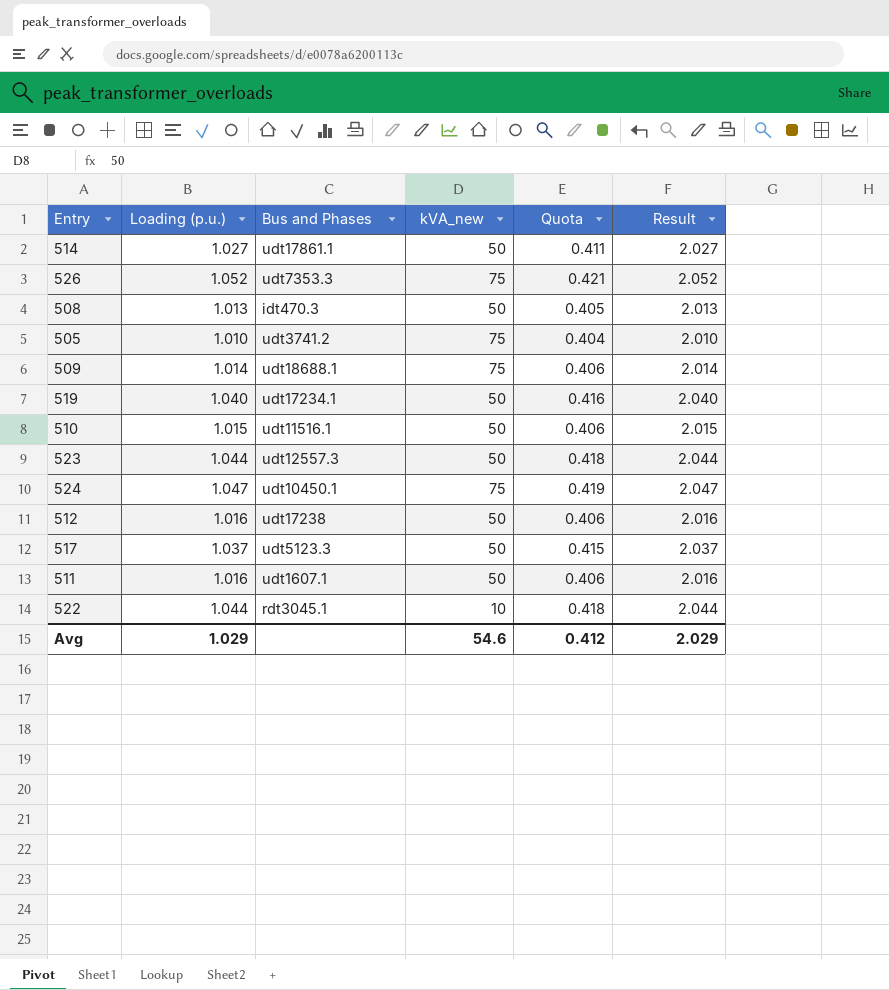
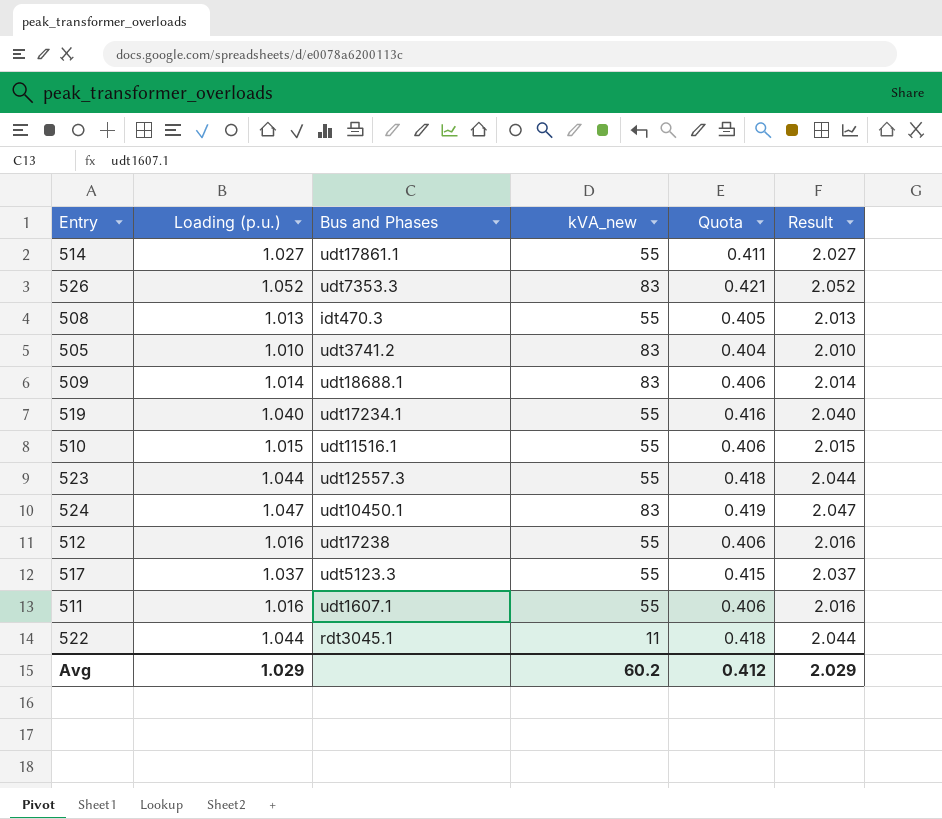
514 | kVA_new: 50 -> 55
526 | kVA_new: 75 -> 83
508 | kVA_new: 50 -> 55
505 | kVA_new: 75 -> 83
509 | kVA_new: 75 -> 83
519 | kVA_new: 50 -> 55
510 | kVA_new: 50 -> 55
523 | kVA_new: 50 -> 55
524 | kVA_new: 75 -> 83
512 | kVA_new: 50 -> 55
517 | kVA_new: 50 -> 55
511 | kVA_new: 50 -> 55
522 | kVA_new: 10 -> 11
Avg | kVA_new: 54.6 -> 60.2

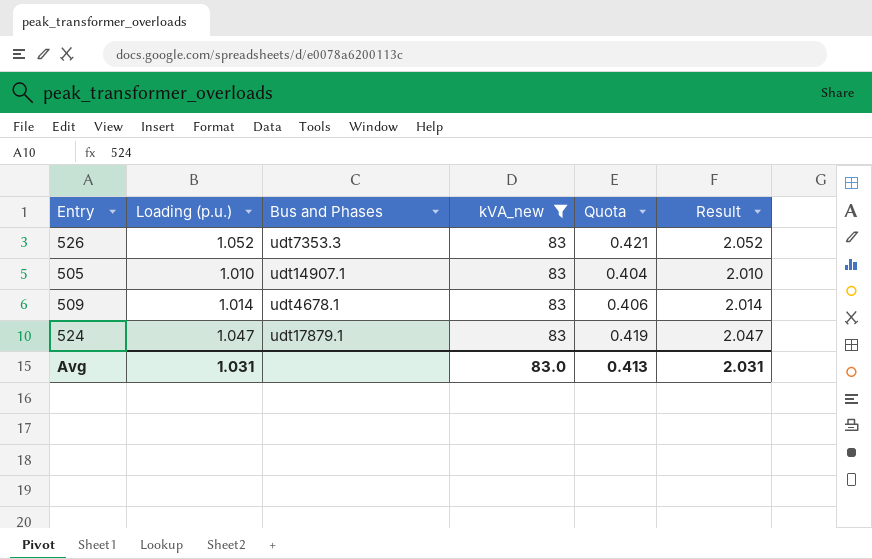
filter: none -> kVA_new = 83
505 | Bus and Phases: udt3741.2 -> udt14907.1
509 | Bus and Phases: udt18688.1 -> udt4678.1
524 | Bus and Phases: udt10450.1 -> udt17879.1
Avg | Loading (p.u.): 1.029 -> 1.031
Avg | kVA_new: 60.2 -> 83.0
Avg | Quota: 0.412 -> 0.413
Avg | Result: 2.029 -> 2.031

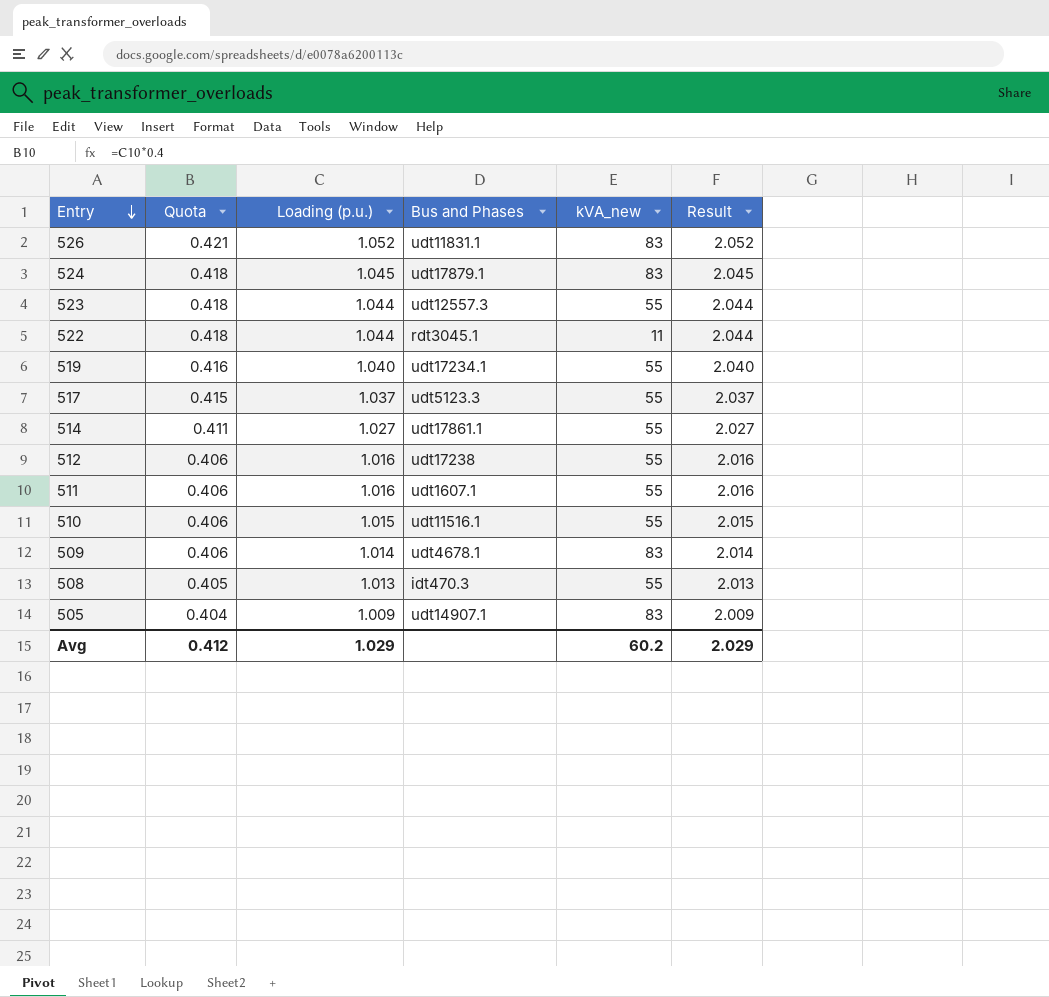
filter: kVA_new = 83 -> none
row order: none -> Entry descending
column Quota | position: 5 -> 2
526 | Bus and Phases: udt7353.3 -> udt11831.1
524 | Quota: 0.419 -> 0.418
524 | Loading (p.u.): 1.047 -> 1.045
524 | Result: 2.047 -> 2.045
505 | Loading (p.u.): 1.010 -> 1.009
505 | Result: 2.010 -> 2.009
Avg | Quota: 0.413 -> 0.412
Avg | Loading (p.u.): 1.031 -> 1.029
Avg | kVA_new: 83.0 -> 60.2
Avg | Result: 2.031 -> 2.029

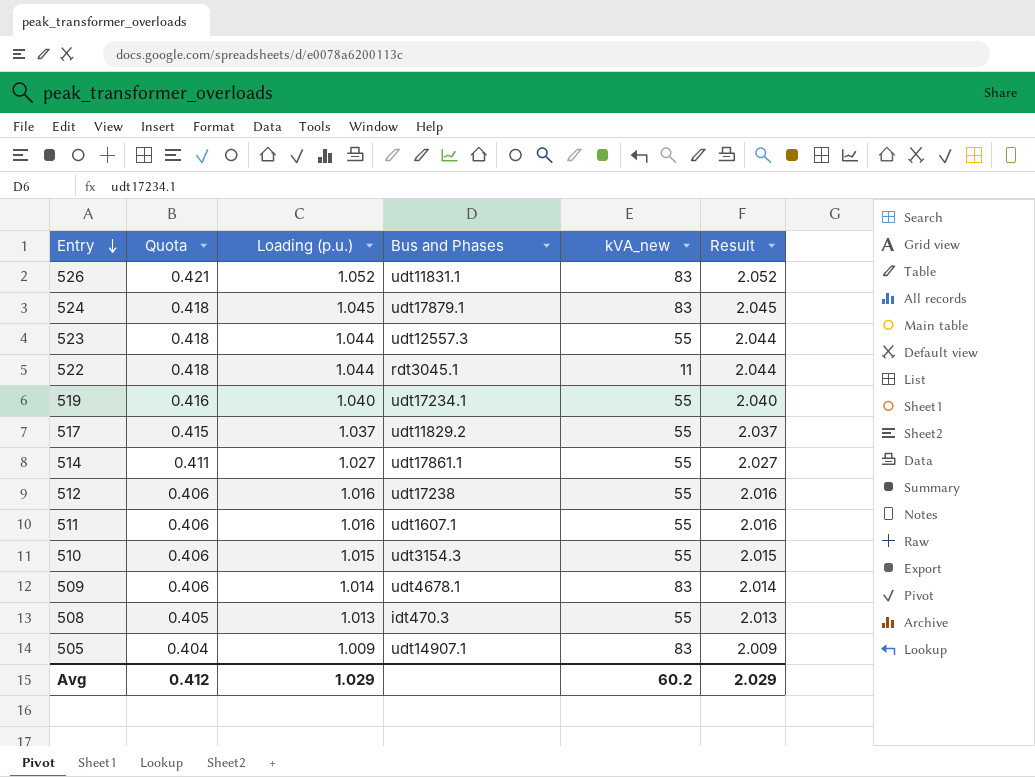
517 | Bus and Phases: udt5123.3 -> udt11829.2
510 | Bus and Phases: udt11516.1 -> udt3154.3

